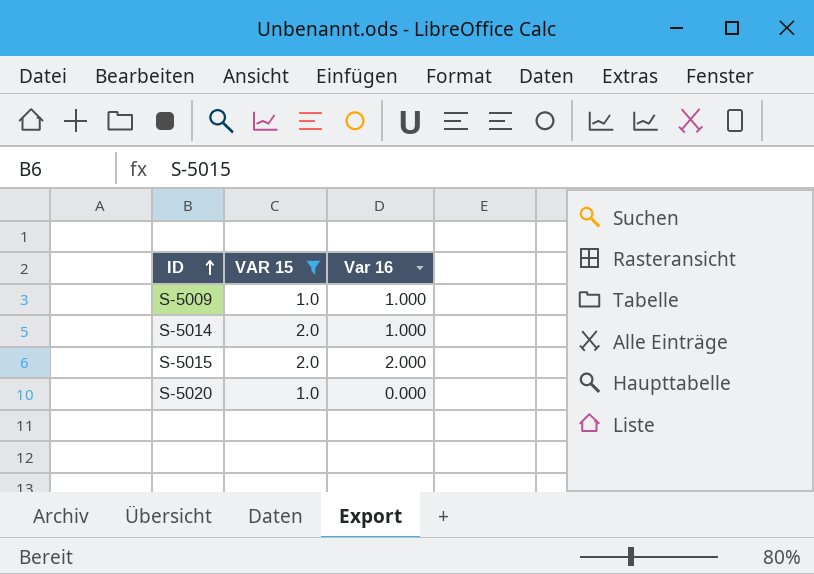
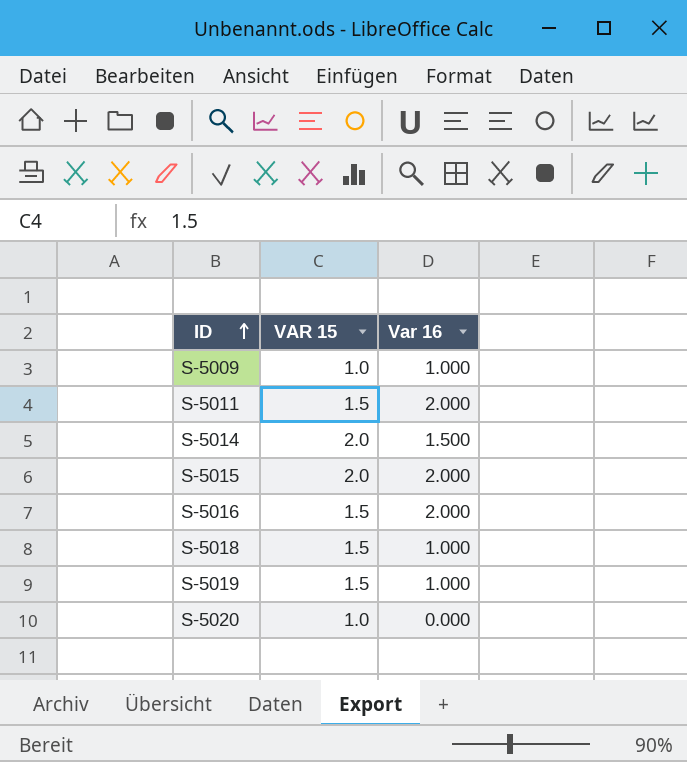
filter: VAR 15 != 1.5 -> none
S-5014 | Var 16: 1.000 -> 1.500

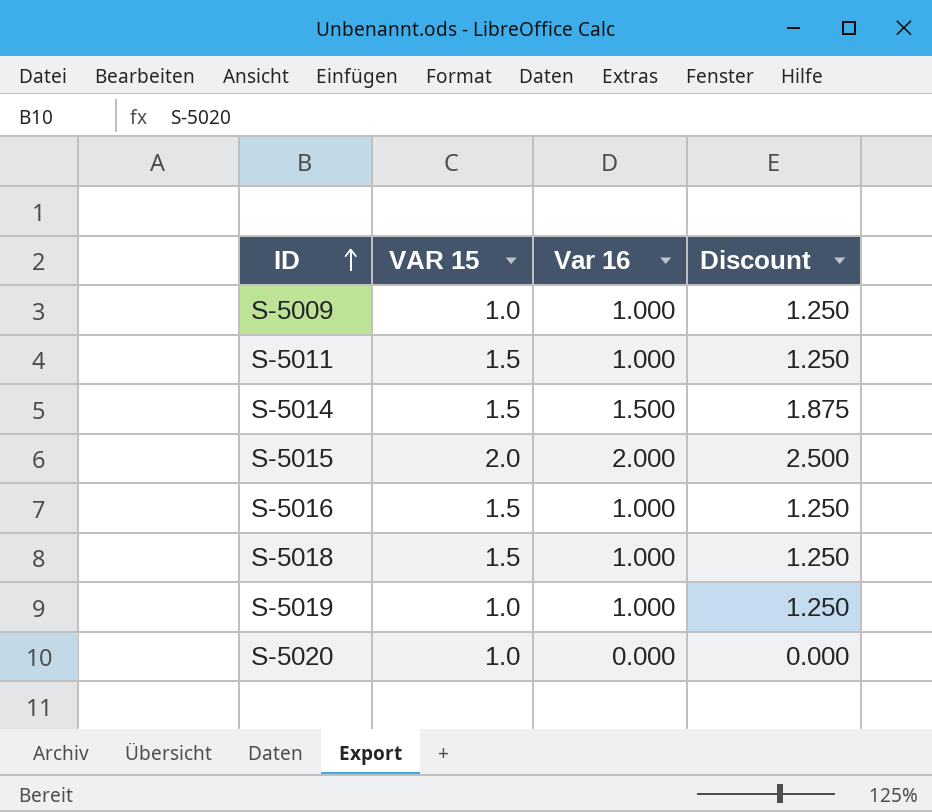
column Discount | formula: none -> [Var 16] * 1.25
S-5011 | Var 16: 2.000 -> 1.000
S-5014 | VAR 15: 2.0 -> 1.5
S-5016 | Var 16: 2.000 -> 1.000
S-5019 | VAR 15: 1.5 -> 1.0

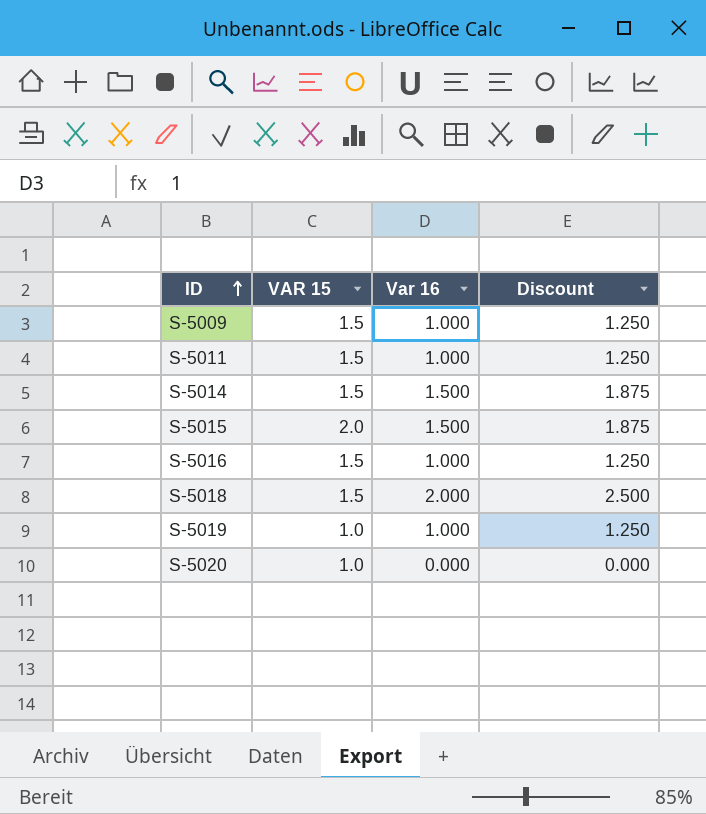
S-5009 | VAR 15: 1.0 -> 1.5
S-5015 | Var 16: 2.000 -> 1.500
S-5015 | Discount: 2.500 -> 1.875
S-5018 | Var 16: 1.000 -> 2.000
S-5018 | Discount: 1.250 -> 2.500

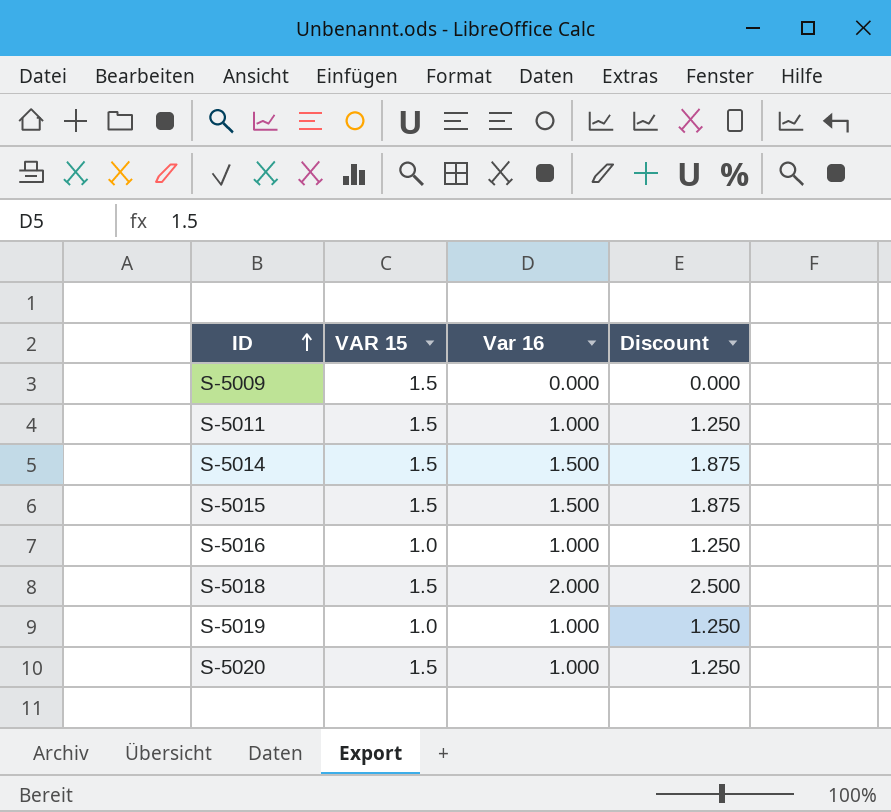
S-5009 | Var 16: 1.000 -> 0.000
S-5009 | Discount: 1.250 -> 0.000
S-5015 | VAR 15: 2.0 -> 1.5
S-5016 | VAR 15: 1.5 -> 1.0
S-5020 | VAR 15: 1.0 -> 1.5
S-5020 | Var 16: 0.000 -> 1.000
S-5020 | Discount: 0.000 -> 1.250

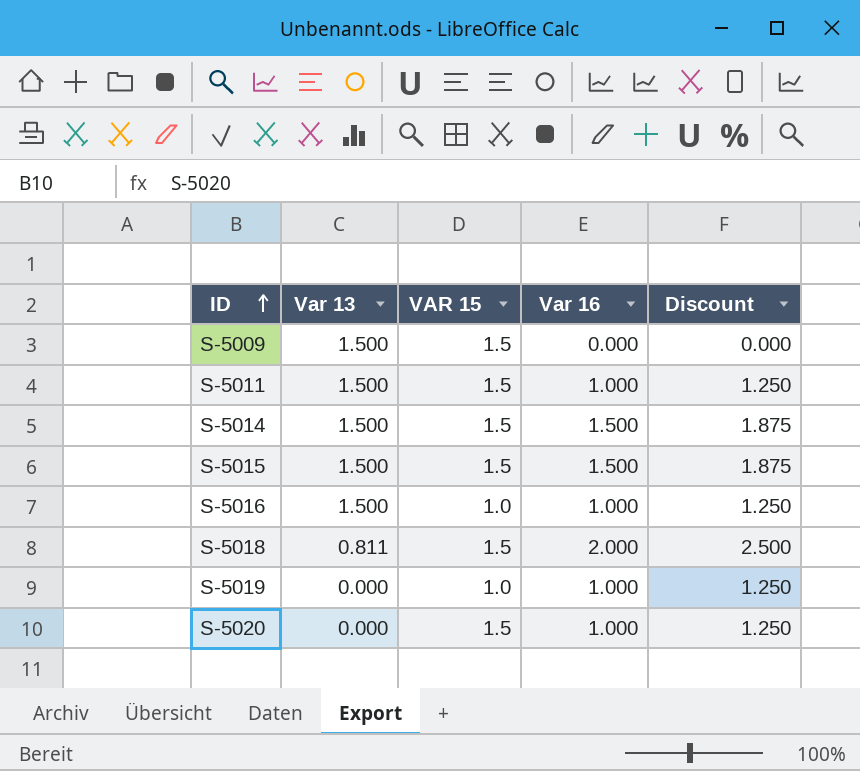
column Var 13 | position: none -> 2

